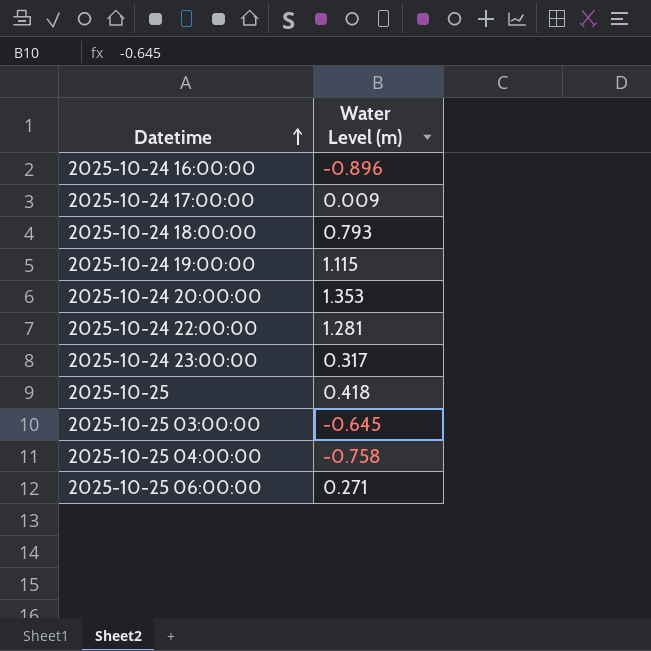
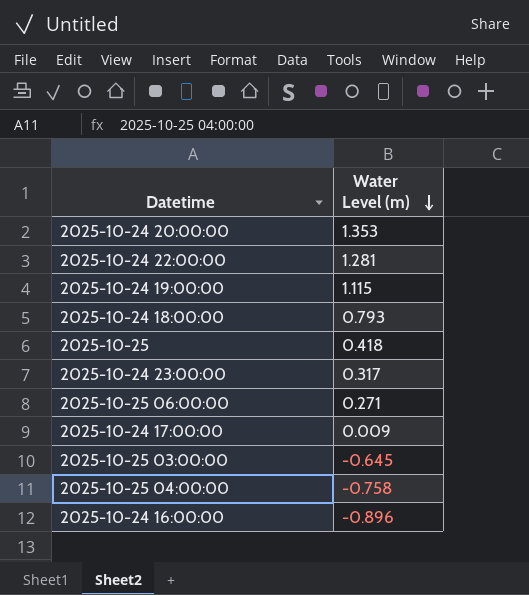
row order: Datetime ascending -> Water Level (m) descending

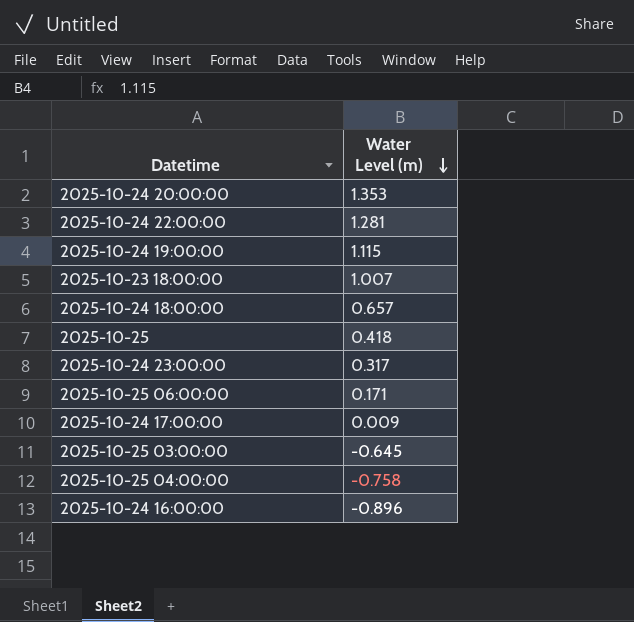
row 2025-10-23 18:00:00: none -> 1.007
2025-10-24 18:00:00 | Water Level (m): 0.793 -> 0.657
2025-10-25 06:00:00 | Water Level (m): 0.271 -> 0.171

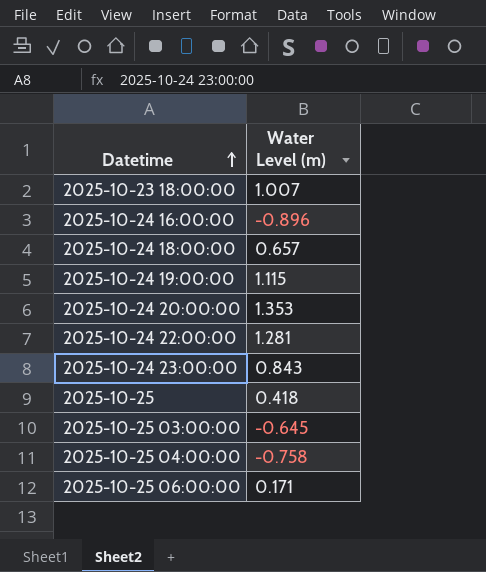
row order: Water Level (m) descending -> Datetime ascending
row 2025-10-24 17:00:00: 0.009 -> none
2025-10-24 23:00:00 | Water Level (m): 0.317 -> 0.843

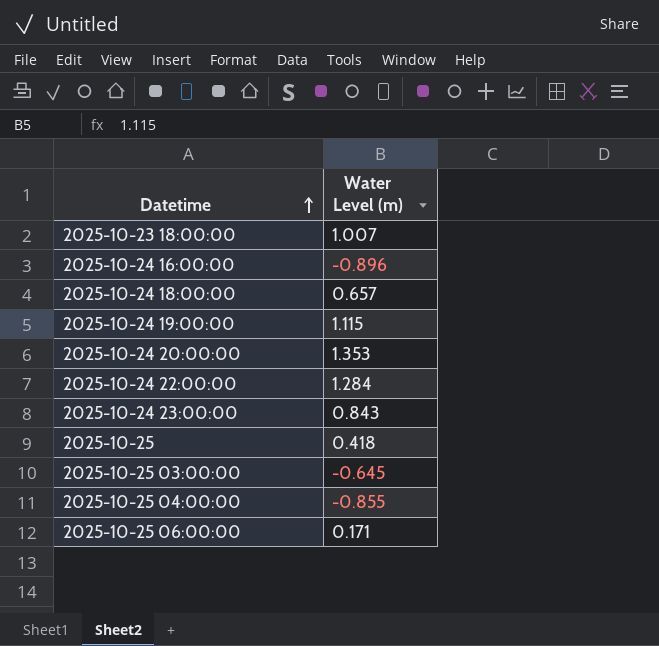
2025-10-24 22:00:00 | Water Level (m): 1.281 -> 1.284
2025-10-25 04:00:00 | Water Level (m): -0.758 -> -0.855

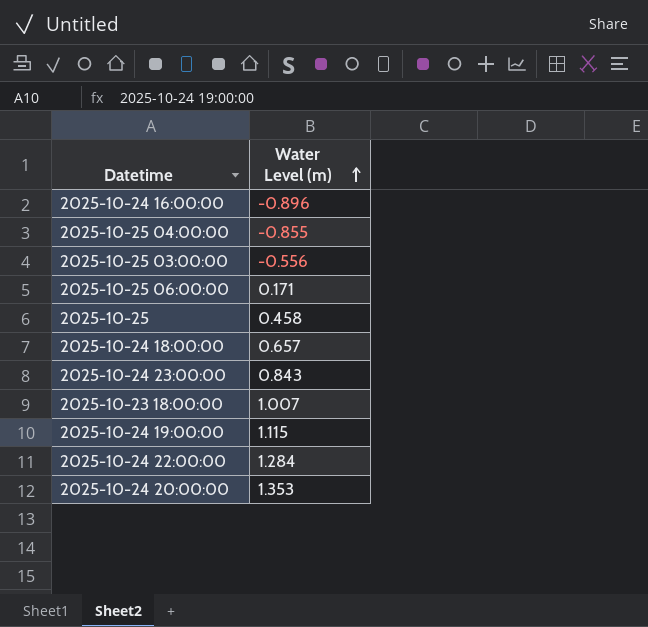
row order: Datetime ascending -> Water Level (m) ascending
2025-10-25 03:00:00 | Water Level (m): -0.645 -> -0.556
2025-10-25 | Water Level (m): 0.418 -> 0.458

